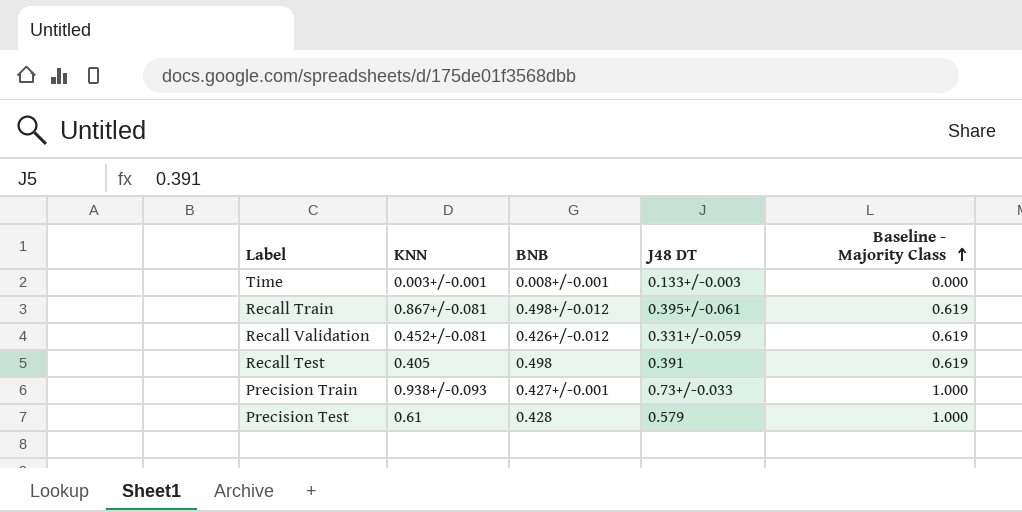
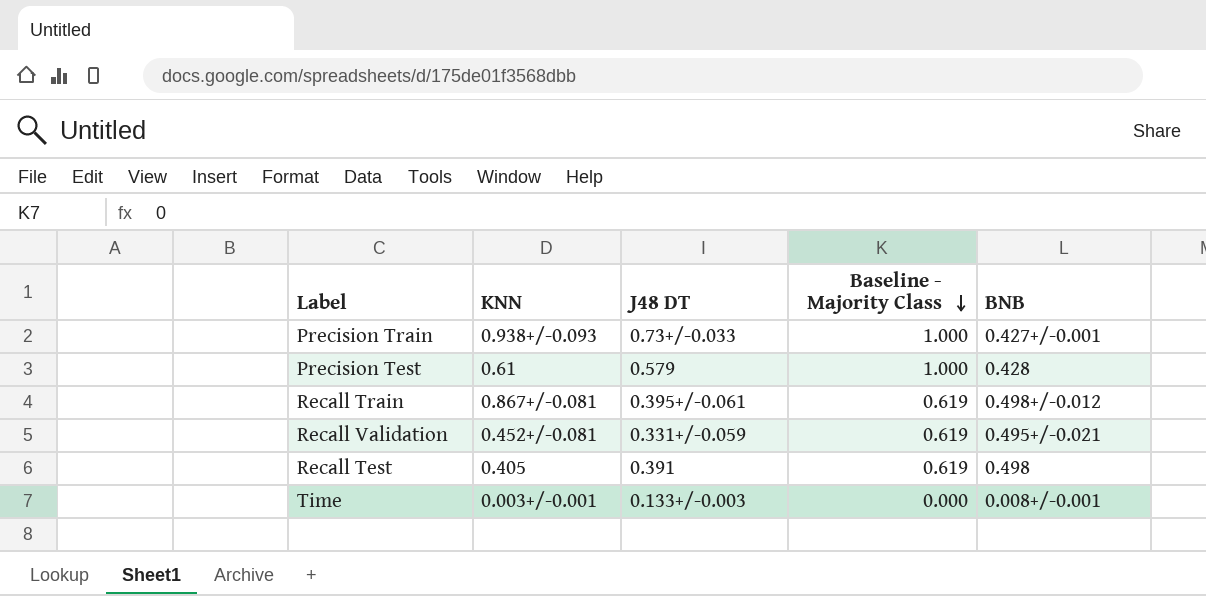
row order: Baseline - Majority Class ascending -> Baseline - Majority Class descending
column BNB | position: 3 -> 5
Recall Validation | BNB: 0.426+/-0.012 -> 0.495+/-0.021

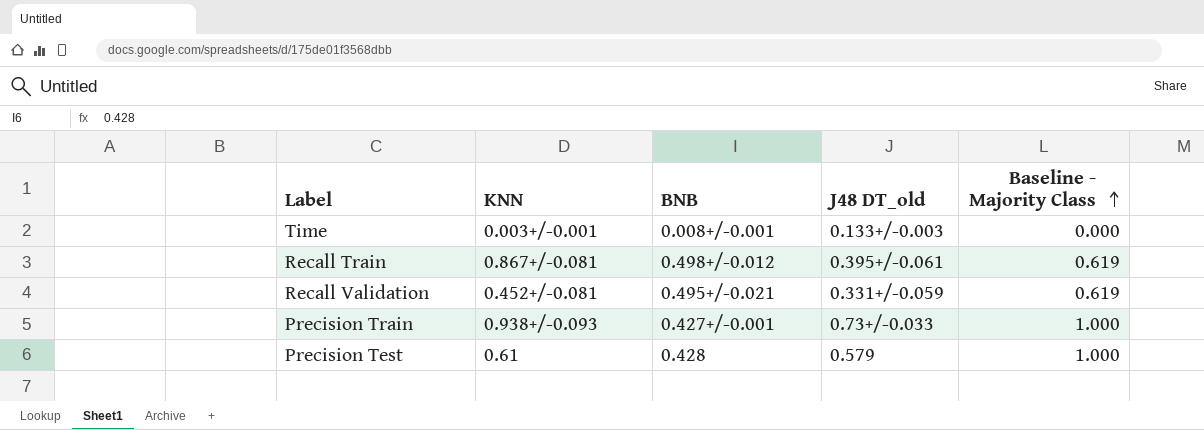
row order: Baseline - Majority Class descending -> Baseline - Majority Class ascending
column BNB | position: 5 -> 3
column name: J48 DT -> J48 DT_old
row Recall Test: 0.405 | 0.391 | 0.619 | 0.498 -> none

